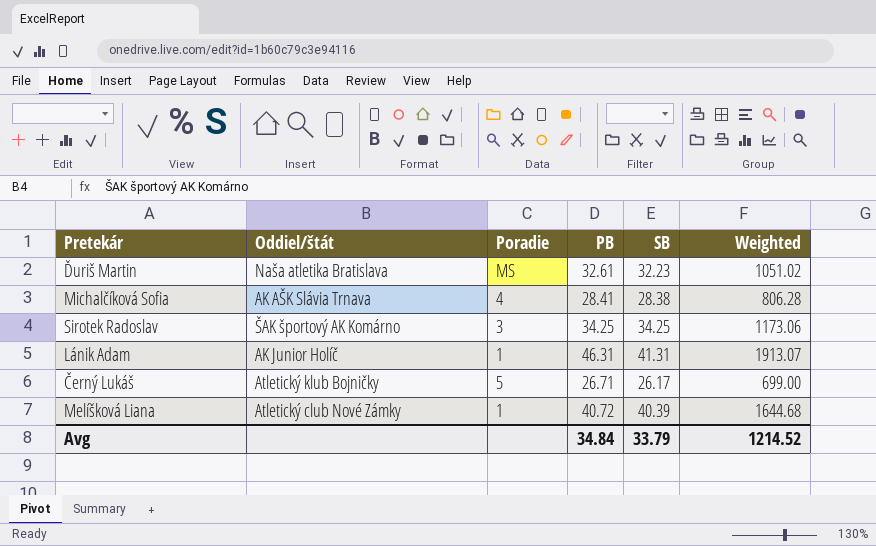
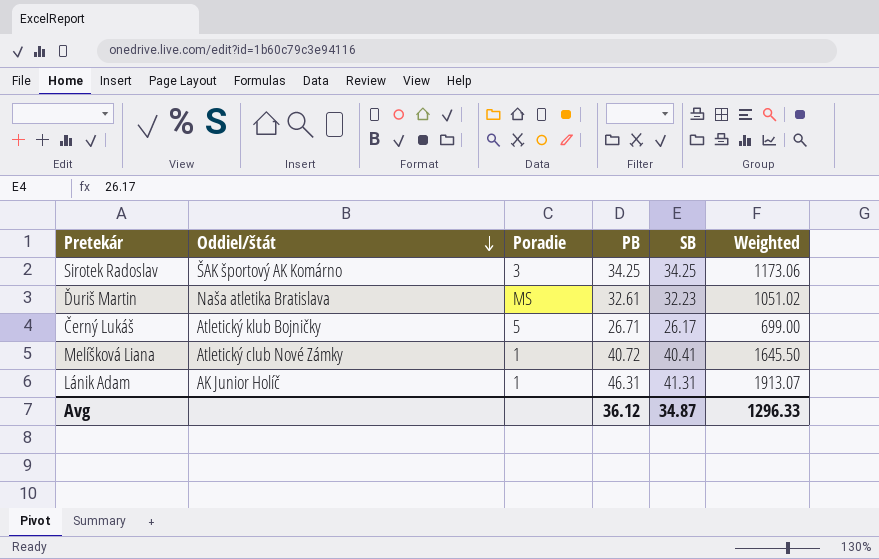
row order: none -> Oddiel/štát descending
row Michalčíková Sofia: AK AŠK Slávia Trnava | 4 | 28.41 | 28.38 | 806.28 -> none
Melíšková Liana | SB: 40.39 -> 40.41
Melíšková Liana | Weighted: 1644.68 -> 1645.50
Avg | PB: 34.84 -> 36.12
Avg | SB: 33.79 -> 34.87
Avg | Weighted: 1214.52 -> 1296.33

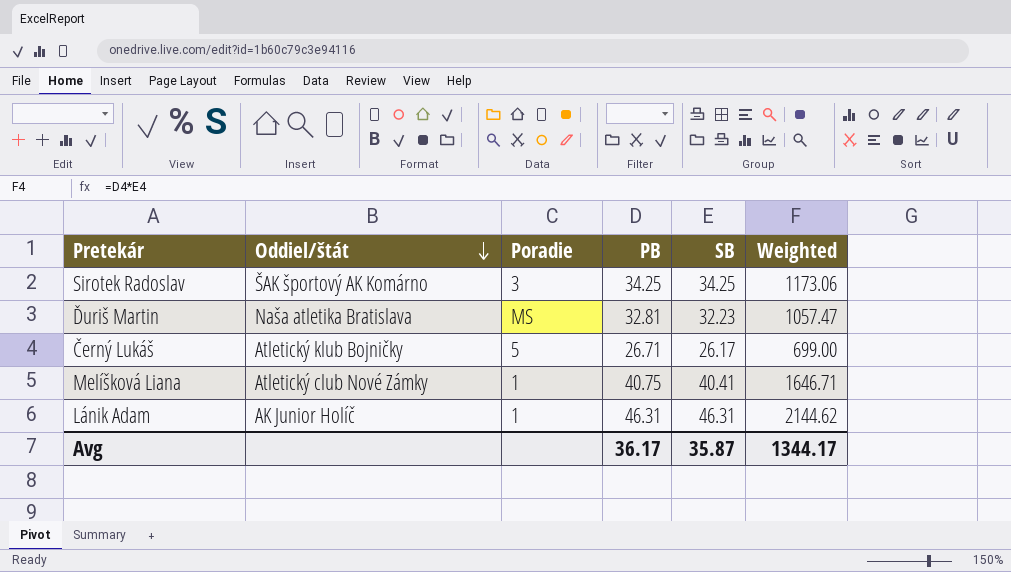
Ďuriš Martin | PB: 32.61 -> 32.81
Ďuriš Martin | Weighted: 1051.02 -> 1057.47
Melíšková Liana | PB: 40.72 -> 40.75
Melíšková Liana | Weighted: 1645.50 -> 1646.71
Lánik Adam | SB: 41.31 -> 46.31
Lánik Adam | Weighted: 1913.07 -> 2144.62
Avg | PB: 36.12 -> 36.17
Avg | SB: 34.87 -> 35.87
Avg | Weighted: 1296.33 -> 1344.17

